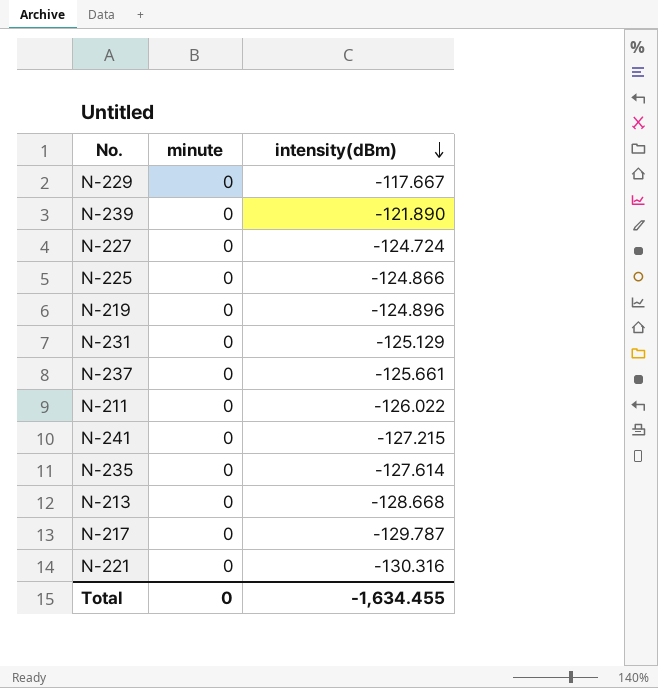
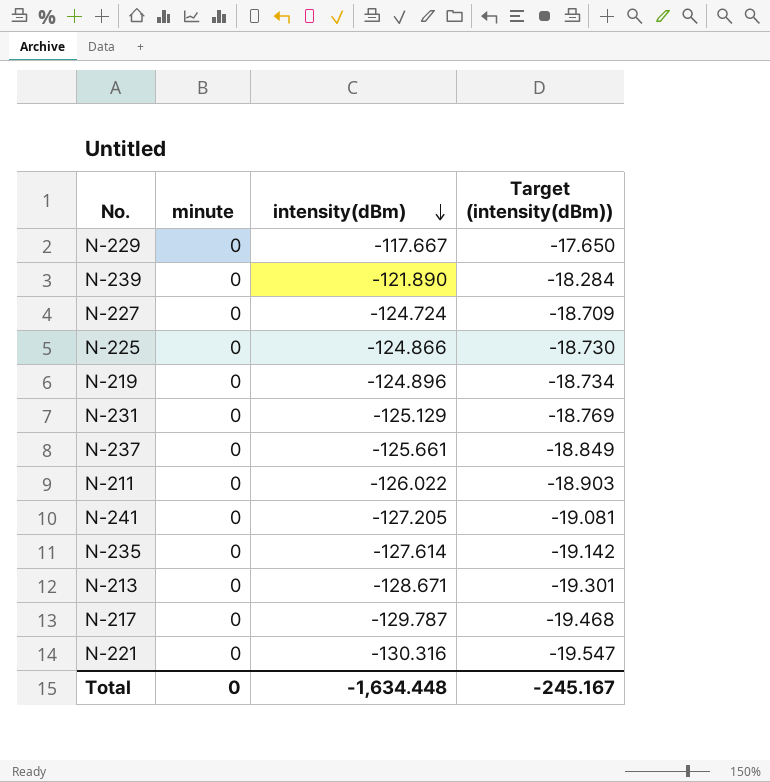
column Target (intensity(dBm)) | formula: none -> [intensity(dBm)] * 0.15
N-241 | intensity(dBm): -127.215 -> -127.205
N-213 | intensity(dBm): -128.668 -> -128.671
Total | intensity(dBm): -1,634.455 -> -1,634.448

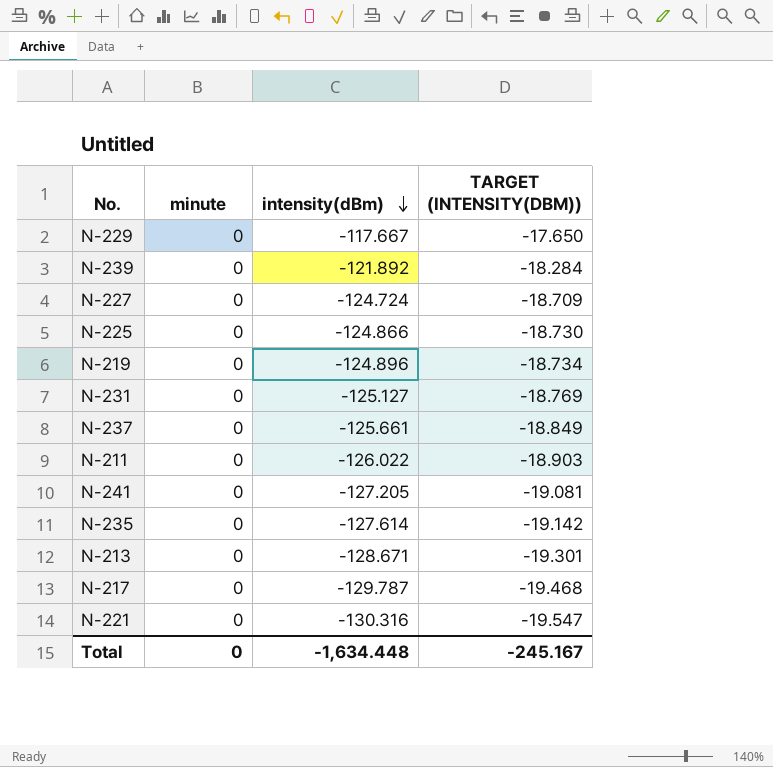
column name: Target (intensity(dBm)) -> TARGET (INTENSITY(DBM))
N-239 | intensity(dBm): -121.890 -> -121.892
N-231 | intensity(dBm): -125.129 -> -125.127

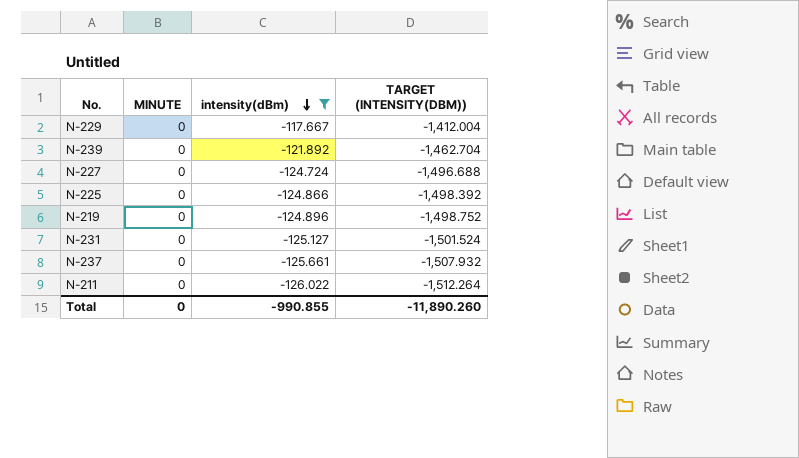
filter: none -> intensity(dBm) >= -126.022
column name: minute -> MINUTE
column TARGET (INTENSITY(DBM)) | formula: [intensity(dBm)] * 0.15 -> [intensity(dBm)] * 12
Total | intensity(dBm): -1,634.448 -> -990.855
Total | TARGET (INTENSITY(DBM)): -245.167 -> -11,890.260

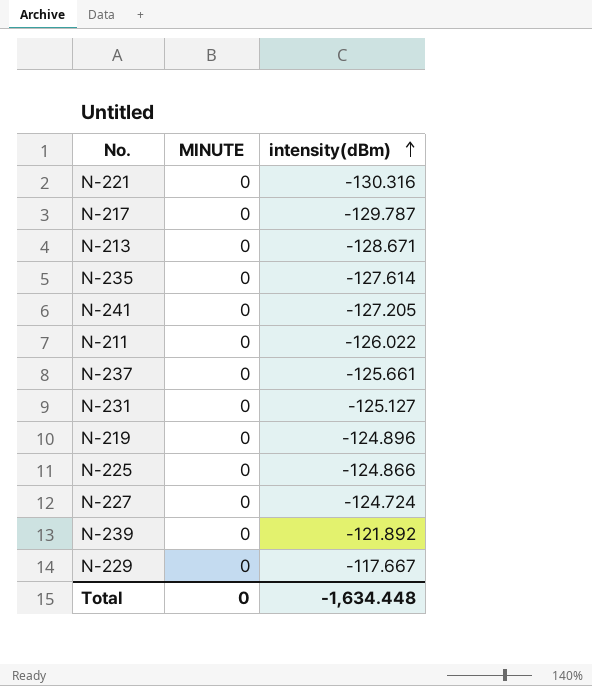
filter: intensity(dBm) >= -126.022 -> none
row order: intensity(dBm) descending -> intensity(dBm) ascending
column TARGET (INTENSITY(DBM)) | formula: [intensity(dBm)] * 12 -> none
Total | intensity(dBm): -990.855 -> -1,634.448

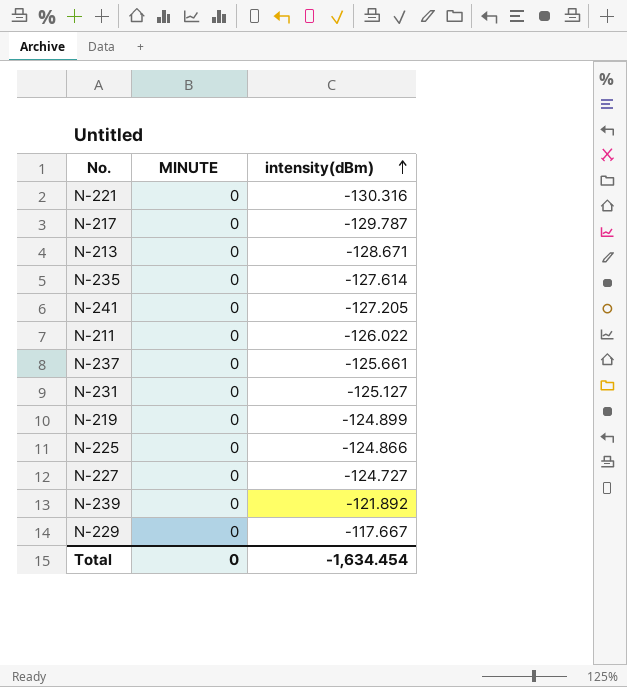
N-219 | intensity(dBm): -124.896 -> -124.899
N-227 | intensity(dBm): -124.724 -> -124.727
Total | intensity(dBm): -1,634.448 -> -1,634.454

